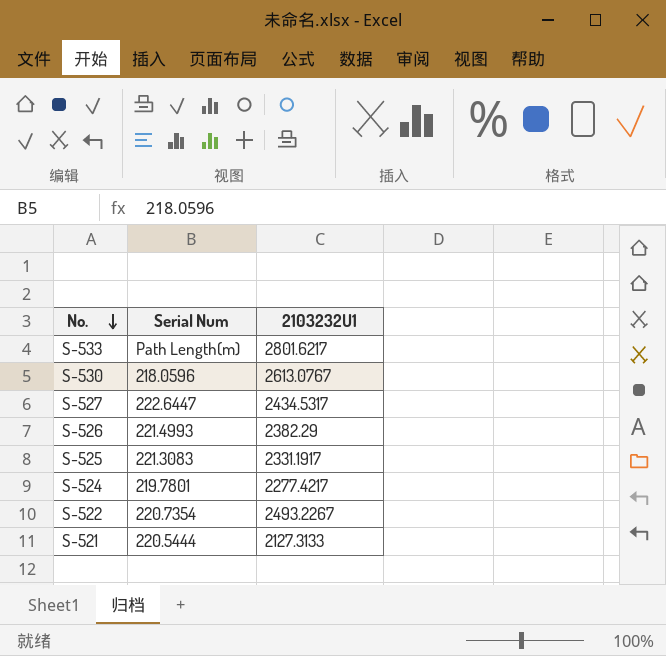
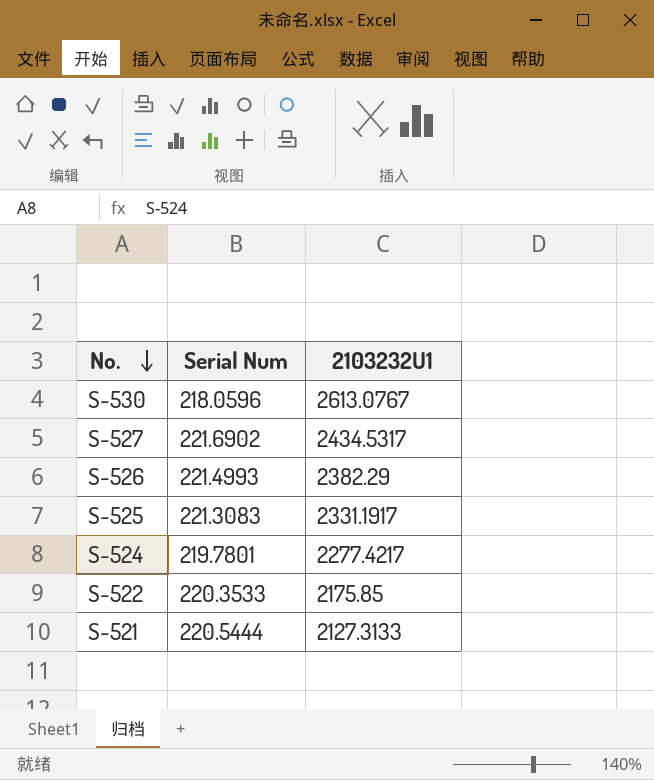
row S-533: Path Length(m) | 2801.6217 -> none
S-527 | Serial Num: 222.6447 -> 221.6902
S-522 | Serial Num: 220.7354 -> 220.3533
S-522 | 2103232U1: 2493.2267 -> 2175.85

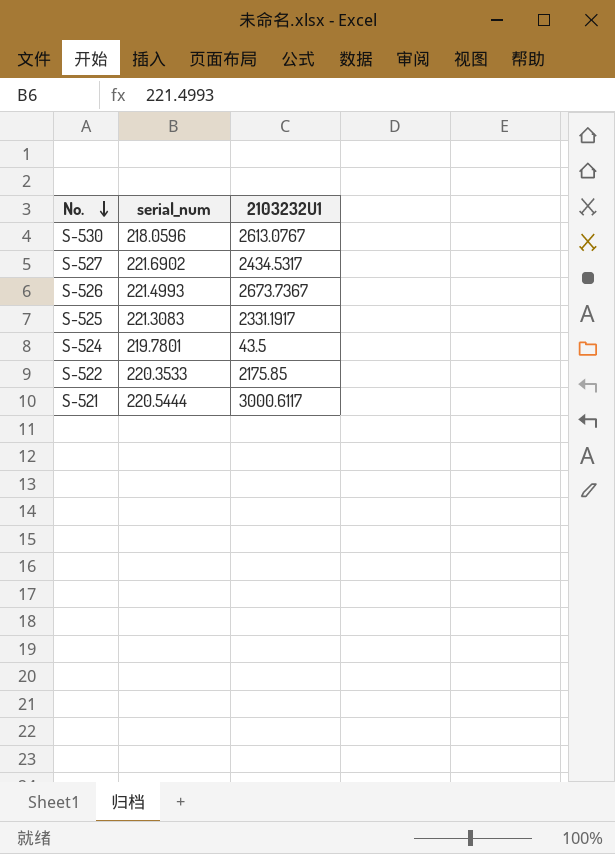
column name: Serial Num -> serial_num
S-526 | 2103232U1: 2382.29 -> 2673.7367
S-524 | 2103232U1: 2277.4217 -> 43.5
S-521 | 2103232U1: 2127.3133 -> 3000.6117

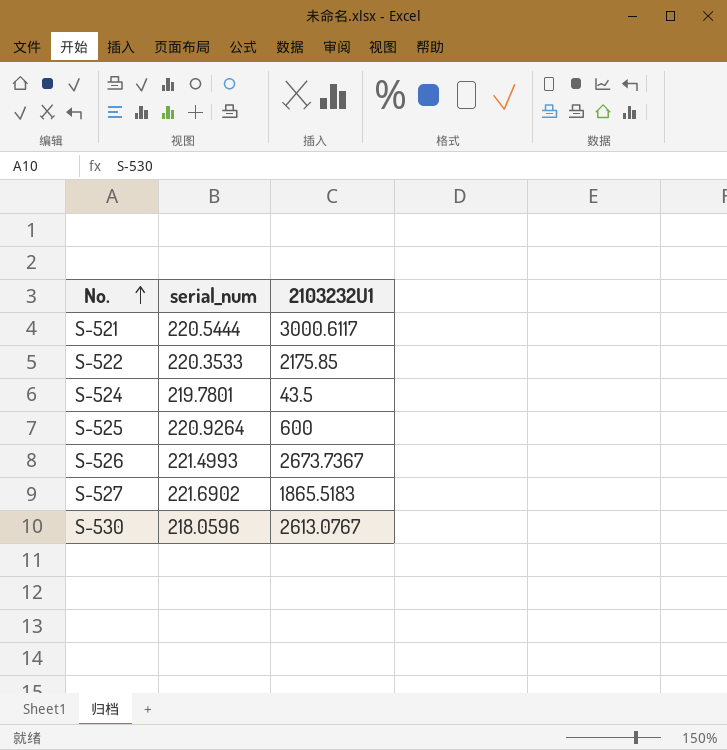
row order: No. descending -> No. ascending
S-525 | serial_num: 221.3083 -> 220.9264
S-525 | 2103232U1: 2331.1917 -> 600
S-527 | 2103232U1: 2434.5317 -> 1865.5183

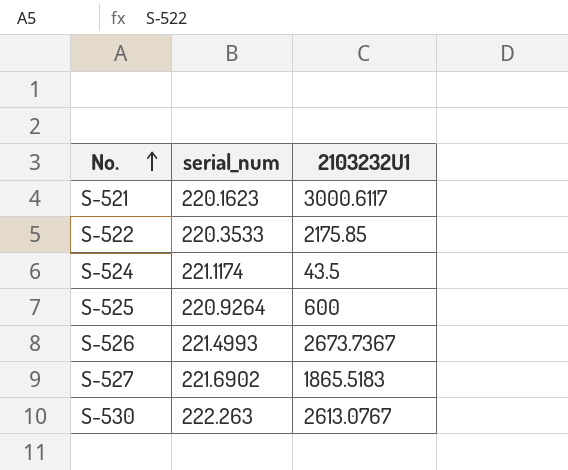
S-521 | serial_num: 220.5444 -> 220.1623
S-524 | serial_num: 219.7801 -> 221.1174
S-530 | serial_num: 218.0596 -> 222.263

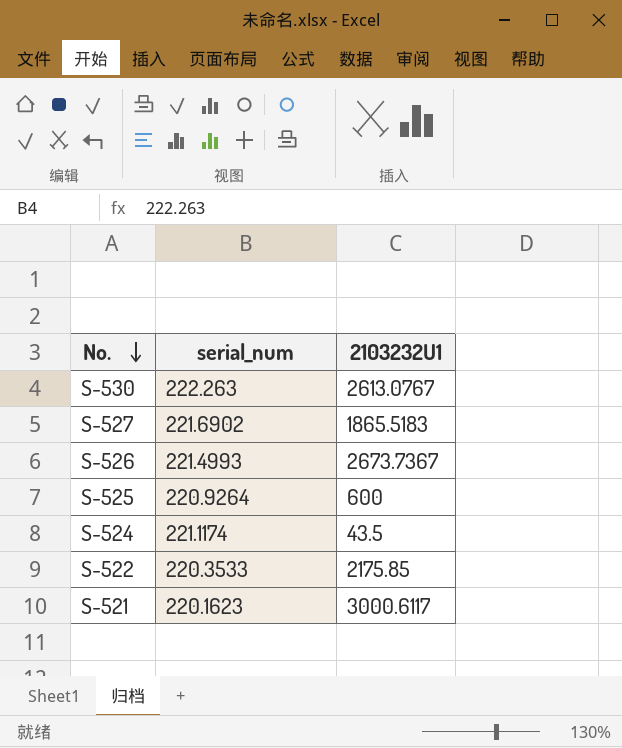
row order: No. ascending -> No. descending

